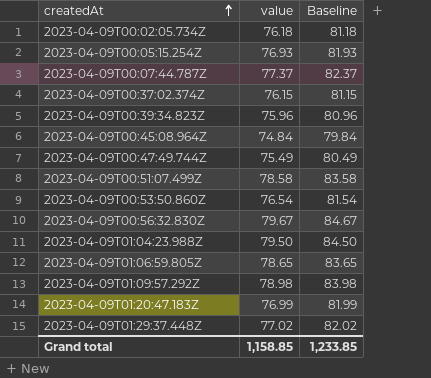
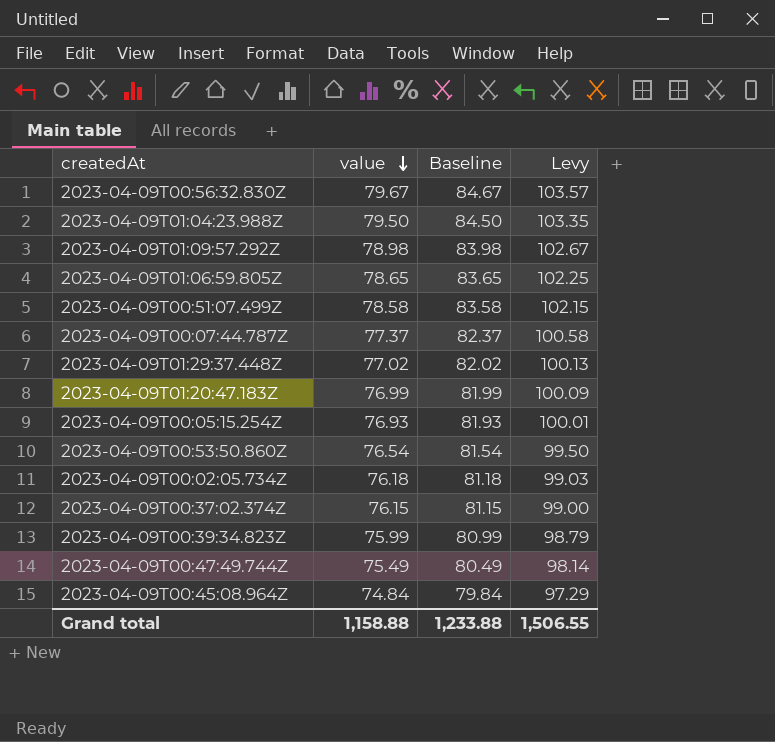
row order: createdAt ascending -> value descending
column Levy | formula: none -> [value] * 1.3
2023-04-09T00:39:34.823Z | value: 75.96 -> 75.99
2023-04-09T00:39:34.823Z | Baseline: 80.96 -> 80.99
Grand total | value: 1,158.85 -> 1,158.88
Grand total | Baseline: 1,233.85 -> 1,233.88

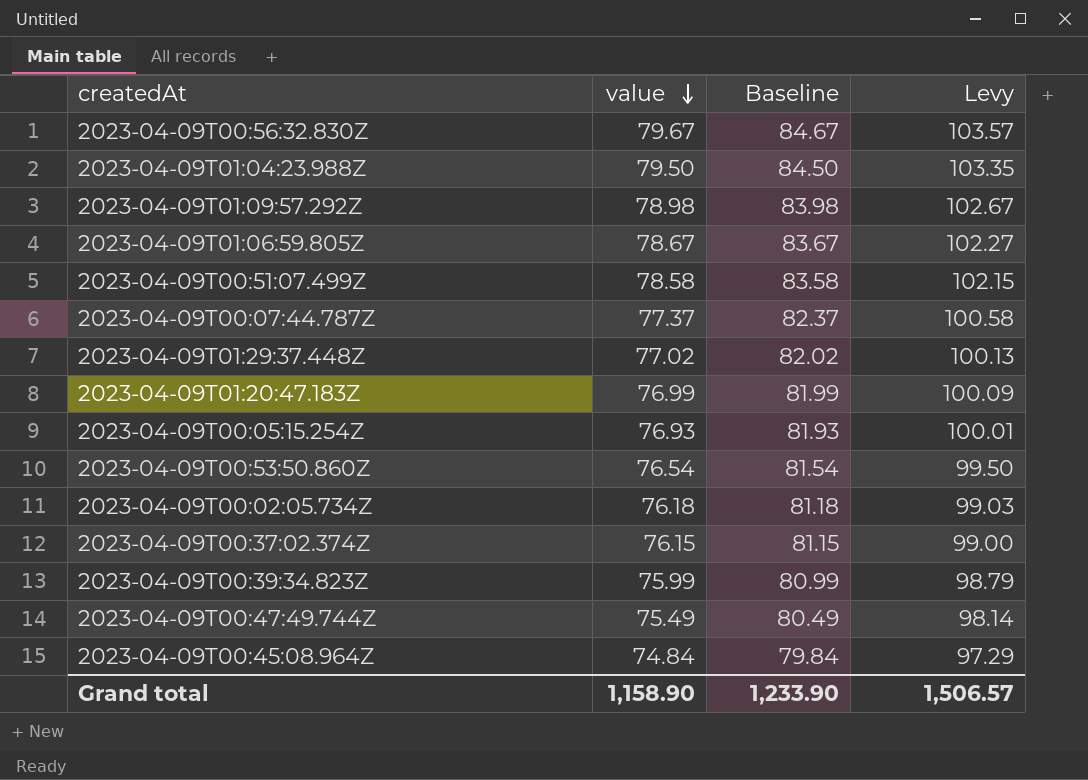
2023-04-09T01:06:59.805Z | value: 78.65 -> 78.67
2023-04-09T01:06:59.805Z | Baseline: 83.65 -> 83.67
2023-04-09T01:06:59.805Z | Levy: 102.25 -> 102.27
Grand total | value: 1,158.88 -> 1,158.90
Grand total | Baseline: 1,233.88 -> 1,233.90
Grand total | Levy: 1,506.55 -> 1,506.57

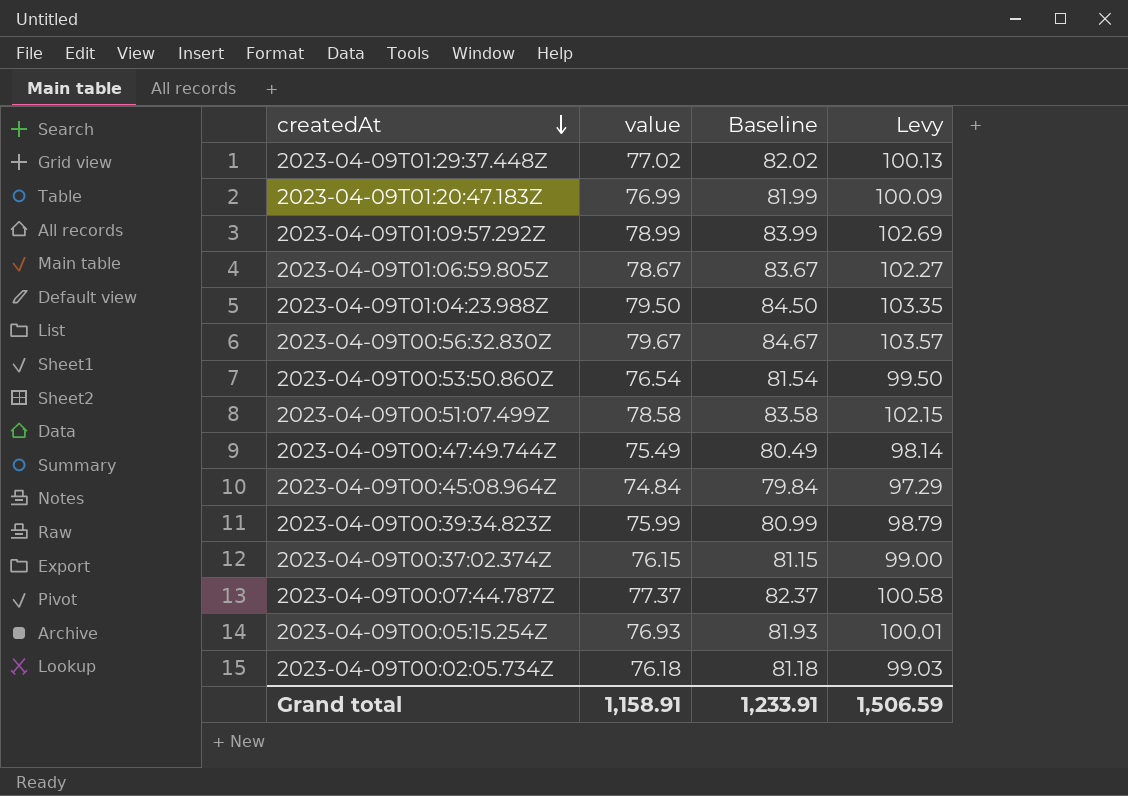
row order: value descending -> createdAt descending
2023-04-09T01:09:57.292Z | value: 78.98 -> 78.99
2023-04-09T01:09:57.292Z | Baseline: 83.98 -> 83.99
2023-04-09T01:09:57.292Z | Levy: 102.67 -> 102.69
Grand total | value: 1,158.90 -> 1,158.91
Grand total | Baseline: 1,233.90 -> 1,233.91
Grand total | Levy: 1,506.57 -> 1,506.59

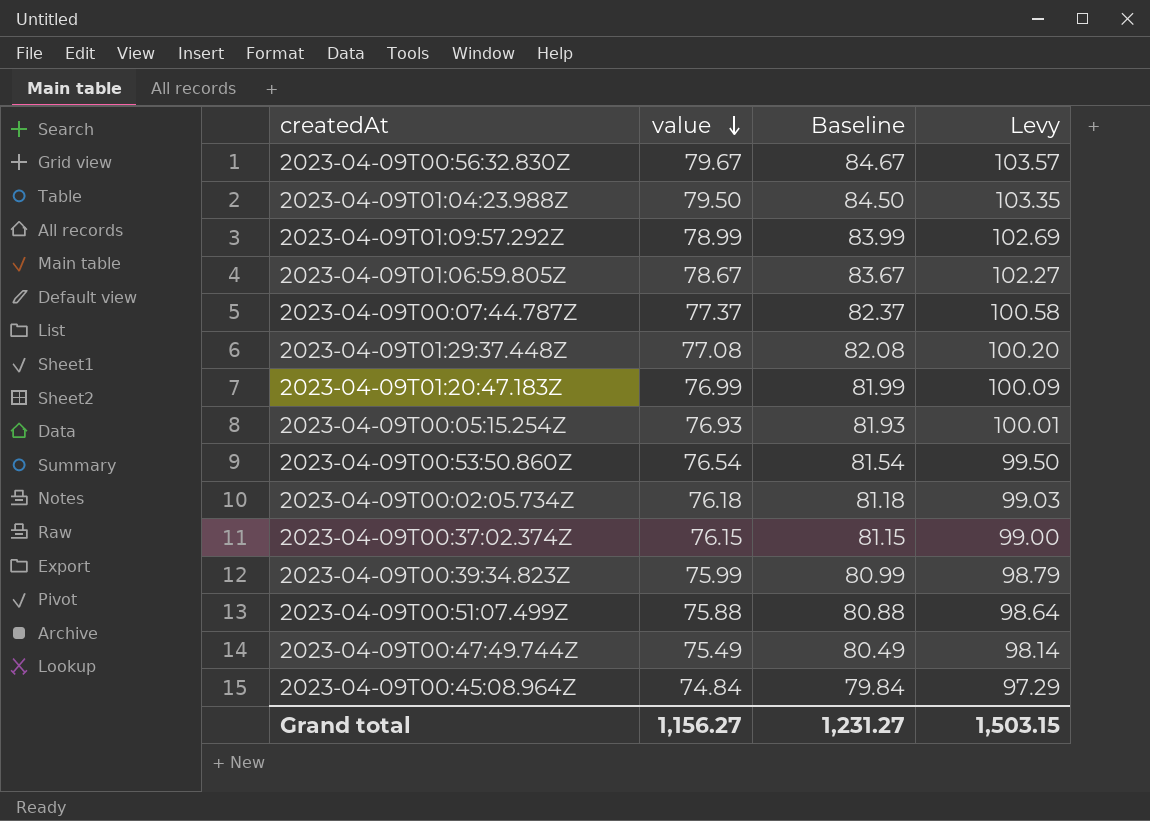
row order: createdAt descending -> value descending
2023-04-09T01:29:37.448Z | value: 77.02 -> 77.08
2023-04-09T01:29:37.448Z | Baseline: 82.02 -> 82.08
2023-04-09T01:29:37.448Z | Levy: 100.13 -> 100.20
2023-04-09T00:51:07.499Z | value: 78.58 -> 75.88
2023-04-09T00:51:07.499Z | Baseline: 83.58 -> 80.88
2023-04-09T00:51:07.499Z | Levy: 102.15 -> 98.64
Grand total | value: 1,158.91 -> 1,156.27
Grand total | Baseline: 1,233.91 -> 1,231.27
Grand total | Levy: 1,506.59 -> 1,503.15

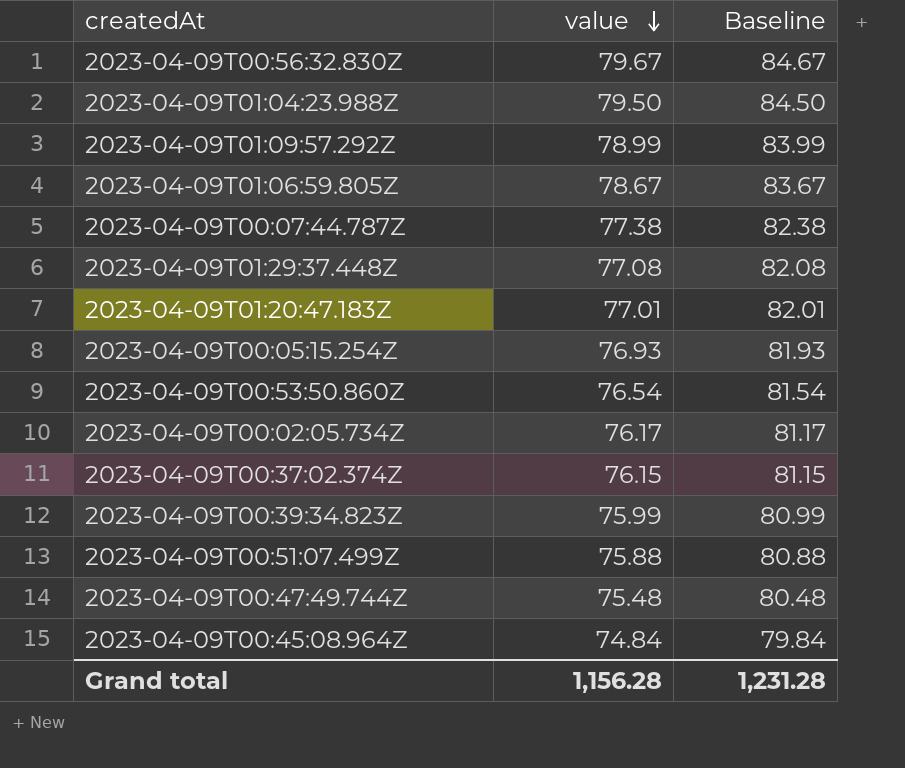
column Levy | formula: [value] * 1.3 -> none
2023-04-09T00:07:44.787Z | value: 77.37 -> 77.38
2023-04-09T00:07:44.787Z | Baseline: 82.37 -> 82.38
2023-04-09T01:20:47.183Z | value: 76.99 -> 77.01
2023-04-09T01:20:47.183Z | Baseline: 81.99 -> 82.01
2023-04-09T00:02:05.734Z | value: 76.18 -> 76.17
2023-04-09T00:02:05.734Z | Baseline: 81.18 -> 81.17
2023-04-09T00:47:49.744Z | value: 75.49 -> 75.48
2023-04-09T00:47:49.744Z | Baseline: 80.49 -> 80.48
Grand total | value: 1,156.27 -> 1,156.28
Grand total | Baseline: 1,231.27 -> 1,231.28

